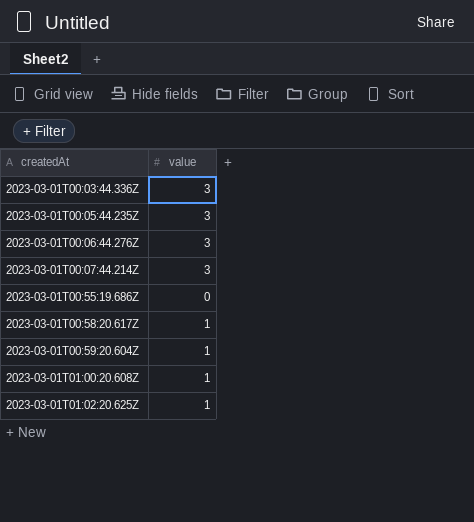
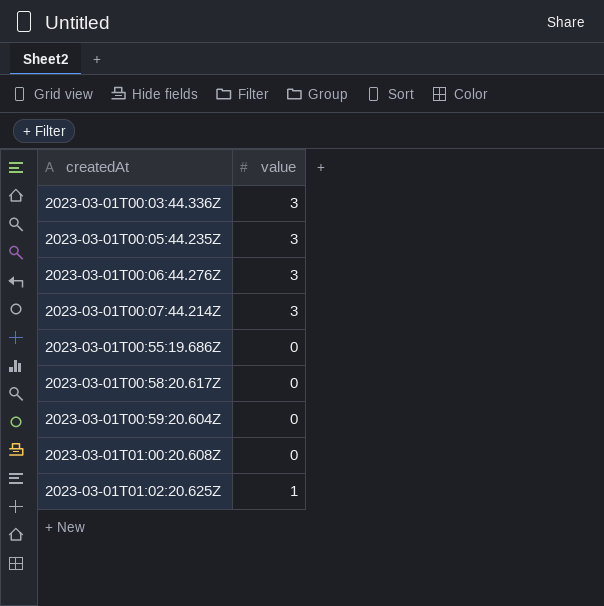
2023-03-01T00:58:20.617Z | value: 1 -> 0
2023-03-01T00:59:20.604Z | value: 1 -> 0
2023-03-01T01:00:20.608Z | value: 1 -> 0

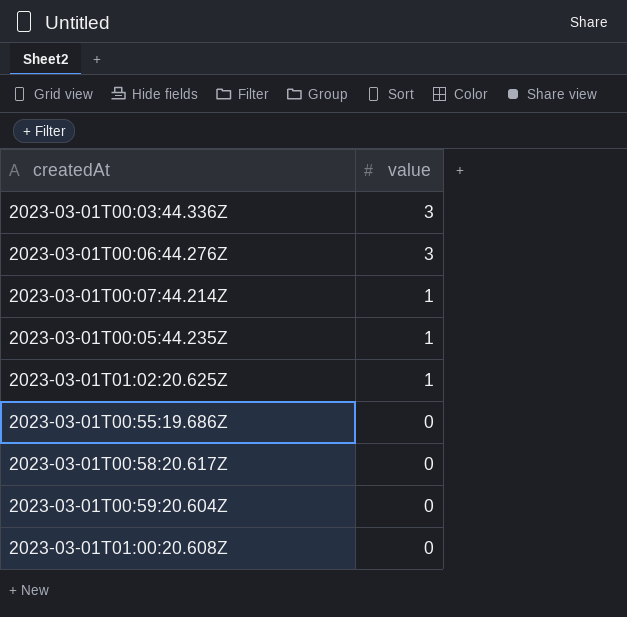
row order: createdAt ascending -> value descending
2023-03-01T00:07:44.214Z | value: 3 -> 1
2023-03-01T00:05:44.235Z | value: 3 -> 1

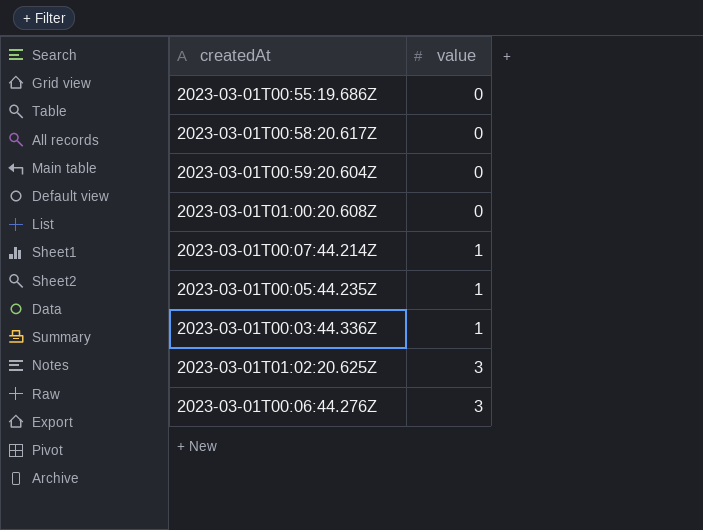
row order: value descending -> value ascending
2023-03-01T00:03:44.336Z | value: 3 -> 1
2023-03-01T01:02:20.625Z | value: 1 -> 3

